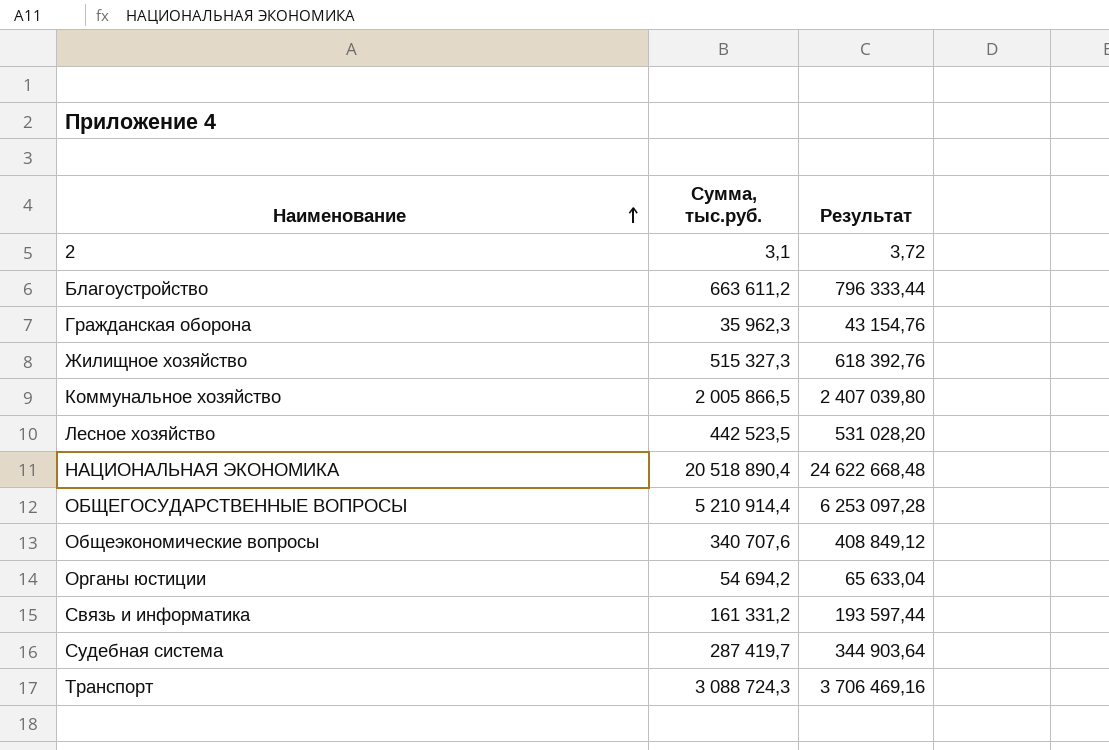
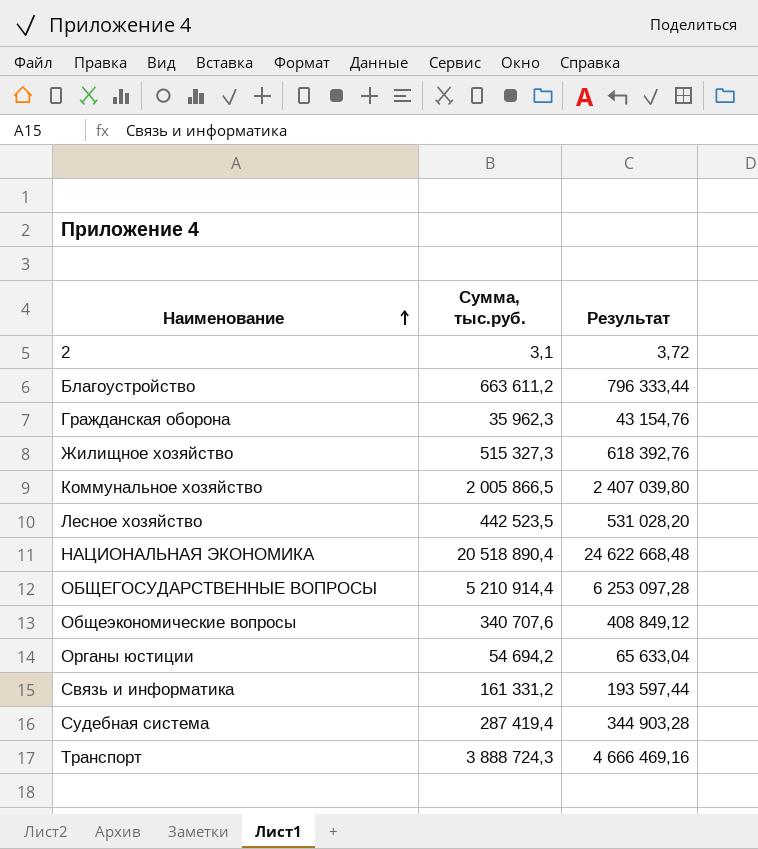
Судебная система | Сумма, тыс.руб.: 287 419,7 -> 287 419,4
Судебная система | Результат: 344 903,64 -> 344 903,28
Транспорт | Сумма, тыс.руб.: 3 088 724,3 -> 3 888 724,3
Транспорт | Результат: 3 706 469,16 -> 4 666 469,16

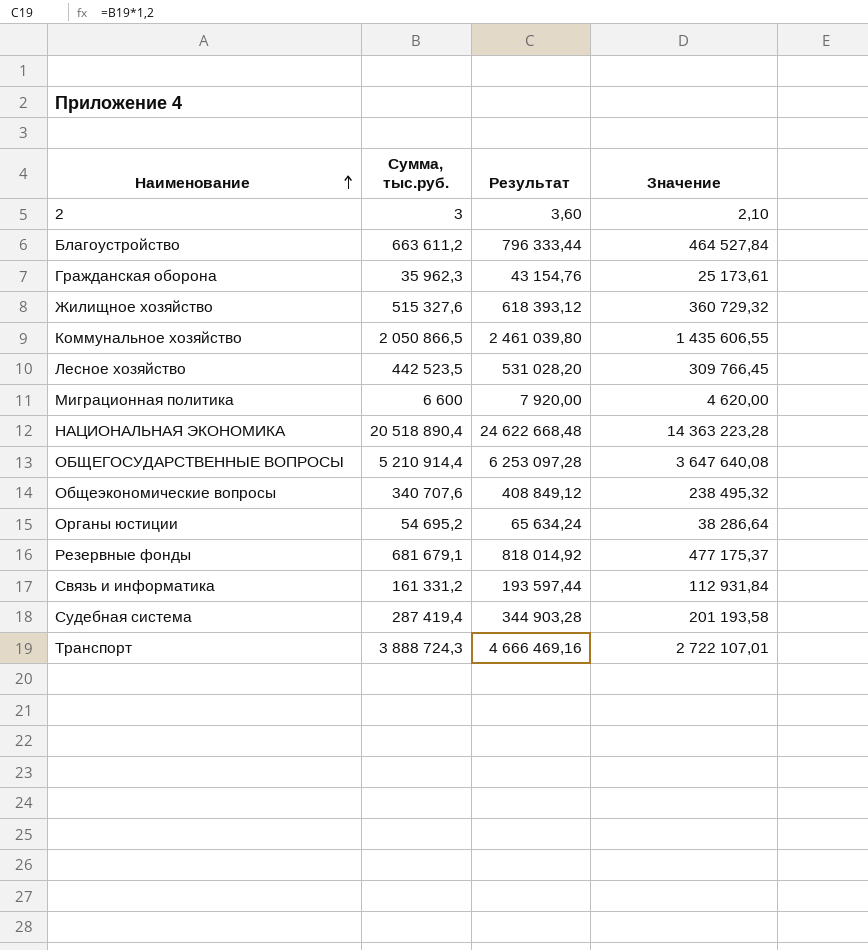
column Значение | formula: none -> [Сумма, тыс.руб.] * 0,7
2 | Сумма, тыс.руб.: 3,1 -> 3
2 | Результат: 3,72 -> 3,60
Жилищное хозяйство | Сумма, тыс.руб.: 515 327,3 -> 515 327,6
Жилищное хозяйство | Результат: 618 392,76 -> 618 393,12
Коммунальное хозяйство | Сумма, тыс.руб.: 2 005 866,5 -> 2 050 866,5
Коммунальное хозяйство | Результат: 2 407 039,80 -> 2 461 039,80
row Миграционная политика: none -> 6 600 | 7 920,00 | 4 620,00
Органы юстиции | Сумма, тыс.руб.: 54 694,2 -> 54 695,2
Органы юстиции | Результат: 65 633,04 -> 65 634,24
row Резервные фонды: none -> 681 679,1 | 818 014,92 | 477 175,37

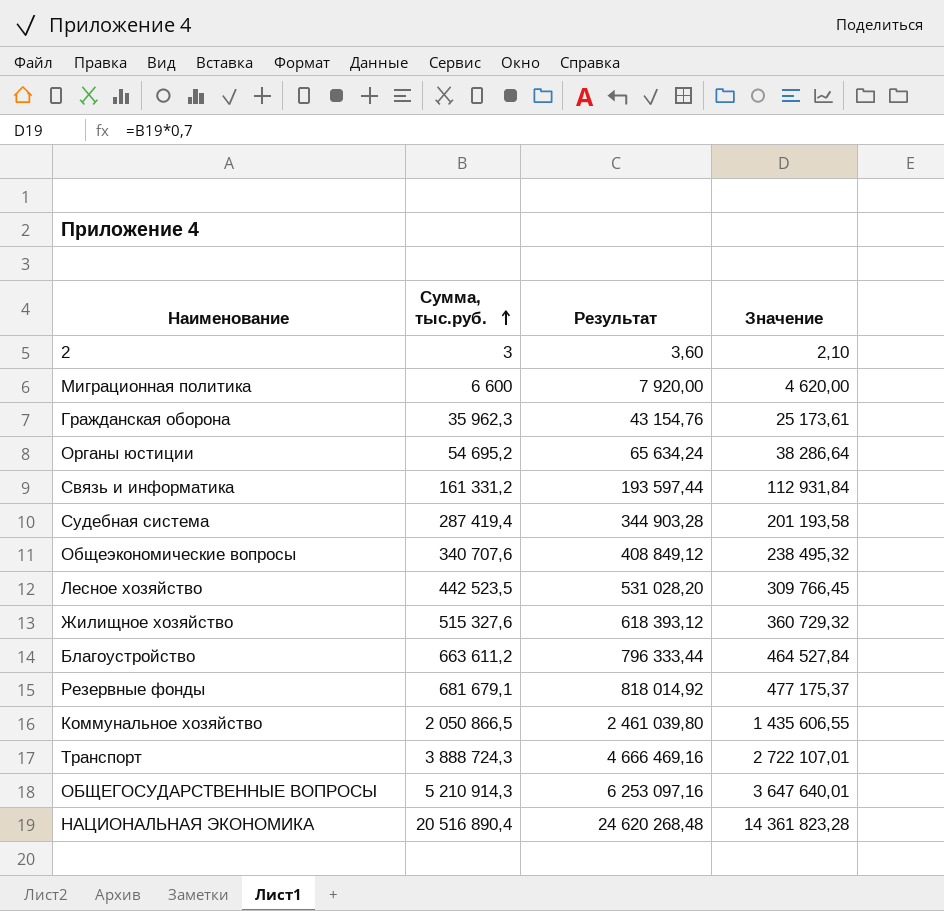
row order: Наименование ascending -> Сумма, тыс.руб. ascending
ОБЩЕГОСУДАРСТВЕННЫЕ ВОПРОСЫ | Сумма, тыс.руб.: 5 210 914,4 -> 5 210 914,3
ОБЩЕГОСУДАРСТВЕННЫЕ ВОПРОСЫ | Результат: 6 253 097,28 -> 6 253 097,16
ОБЩЕГОСУДАРСТВЕННЫЕ ВОПРОСЫ | Значение: 3 647 640,08 -> 3 647 640,01
НАЦИОНАЛЬНАЯ ЭКОНОМИКА | Сумма, тыс.руб.: 20 518 890,4 -> 20 516 890,4
НАЦИОНАЛЬНАЯ ЭКОНОМИКА | Результат: 24 622 668,48 -> 24 620 268,48
НАЦИОНАЛЬНАЯ ЭКОНОМИКА | Значение: 14 363 223,28 -> 14 361 823,28

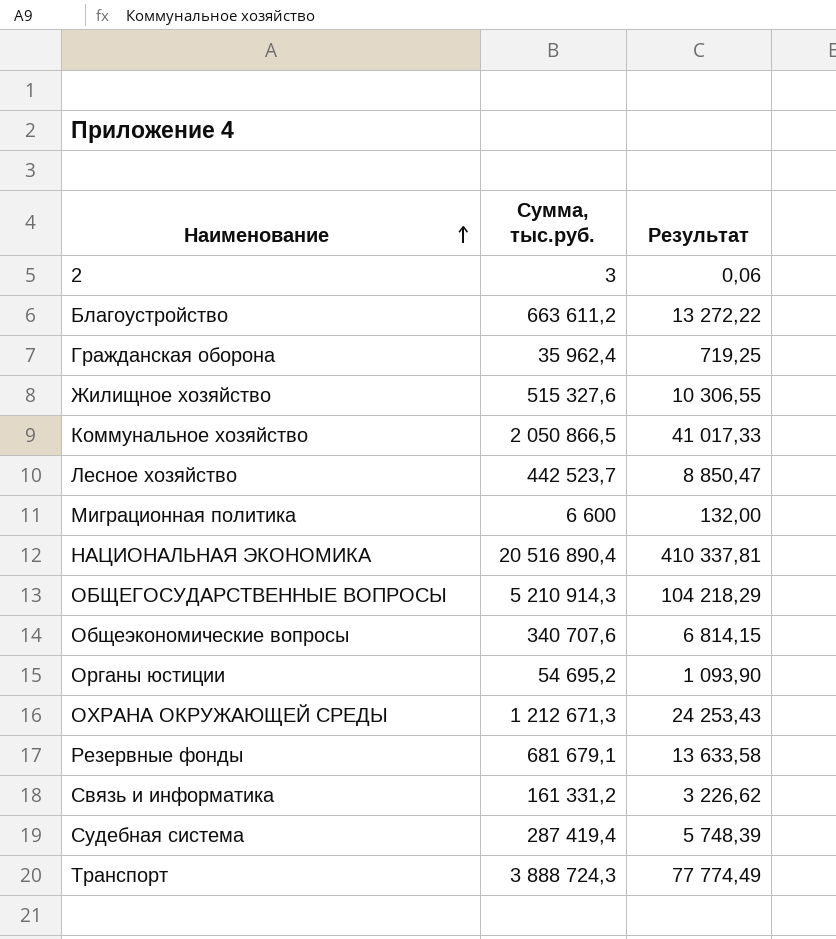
row order: Сумма, тыс.руб. ascending -> Наименование ascending
column Значение | formula: [Сумма, тыс.руб.] * 0,7 -> none
column Результат | formula: [Сумма, тыс.руб.] * 1,2 -> [Сумма, тыс.руб.] * 0,02
Гражданская оборона | Сумма, тыс.руб.: 35 962,3 -> 35 962,4
Лесное хозяйство | Сумма, тыс.руб.: 442 523,5 -> 442 523,7
row ОХРАНА ОКРУЖАЮЩЕЙ СРЕДЫ: none -> 1 212 671,3 | 24 253,43

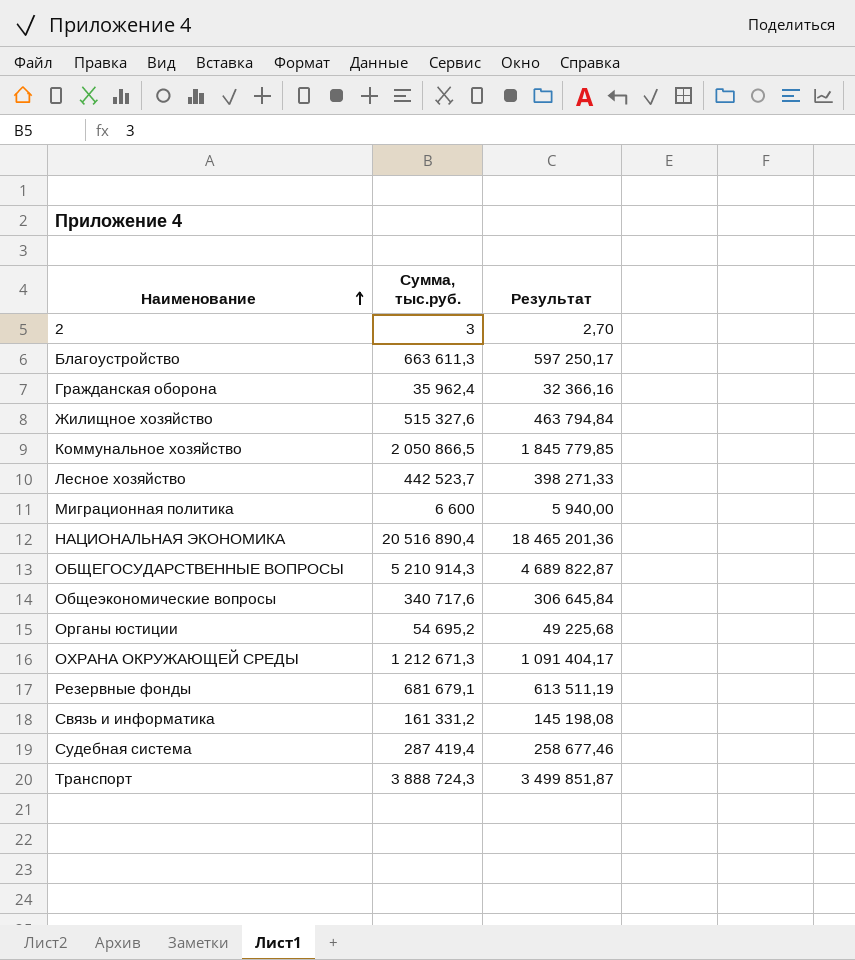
column Результат | formula: [Сумма, тыс.руб.] * 0,02 -> [Сумма, тыс.руб.] * 0,9
Благоустройство | Сумма, тыс.руб.: 663 611,2 -> 663 611,3
Общеэкономические вопросы | Сумма, тыс.руб.: 340 707,6 -> 340 717,6

